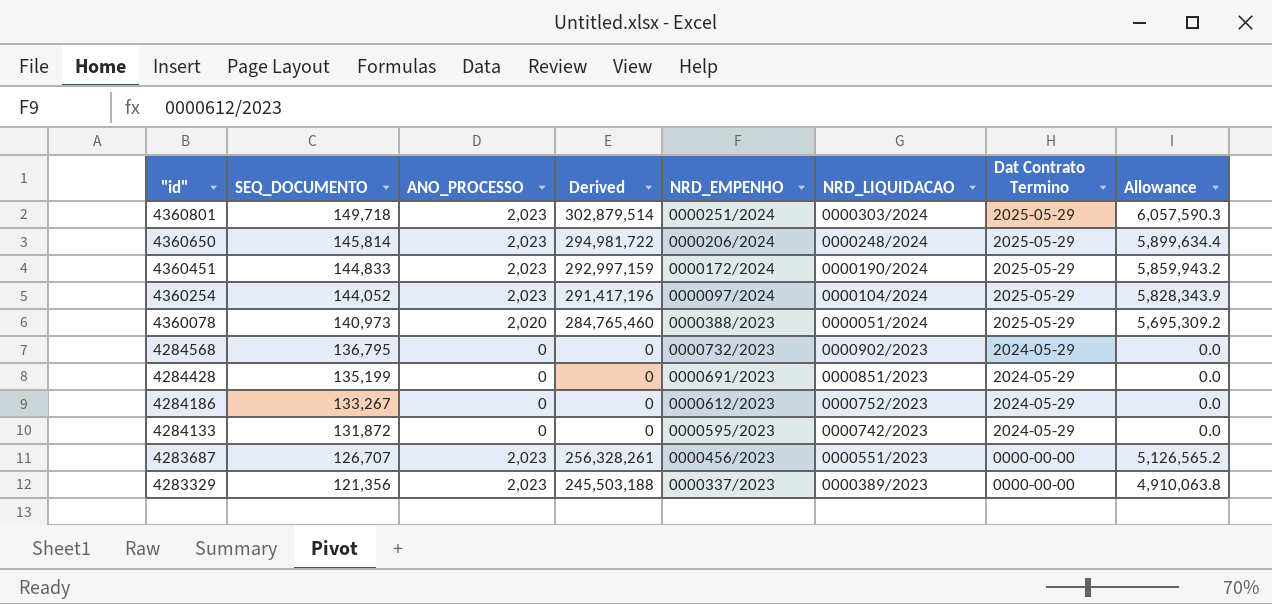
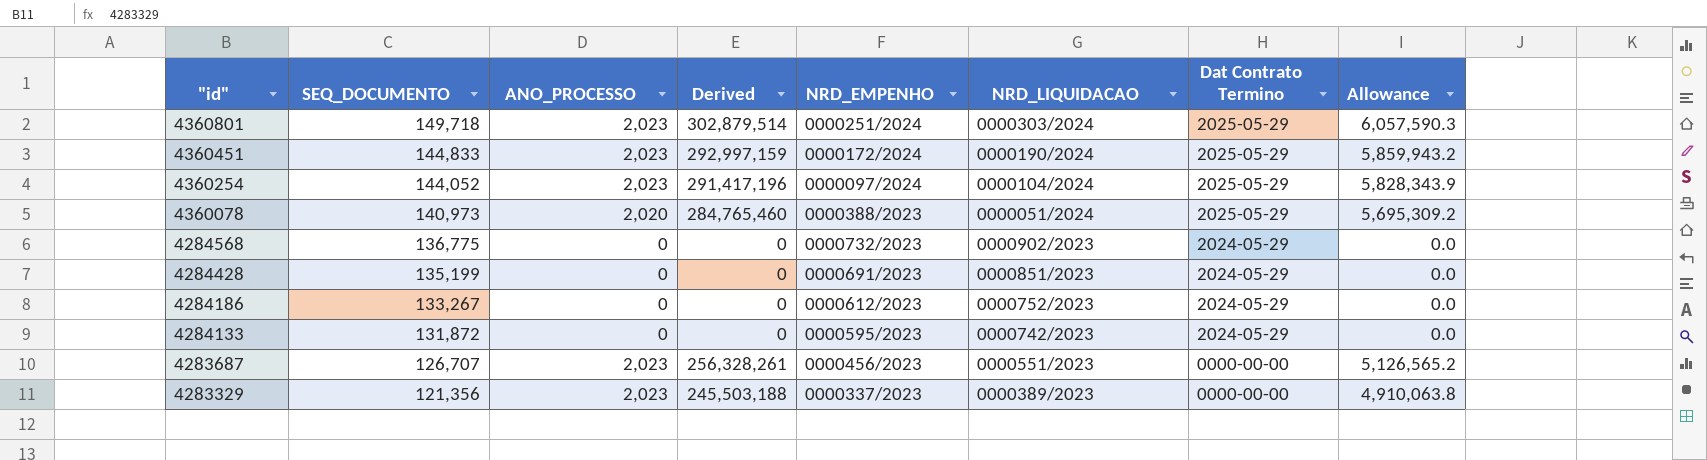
row 4360650: 145,814 | 2,023 | 294,981,722 | 0000206/2024 | 0000248/2024 | 2025-05-29 | 5,899,634.4 -> none
4284568 | SEQ_DOCUMENTO: 136,795 -> 136,775

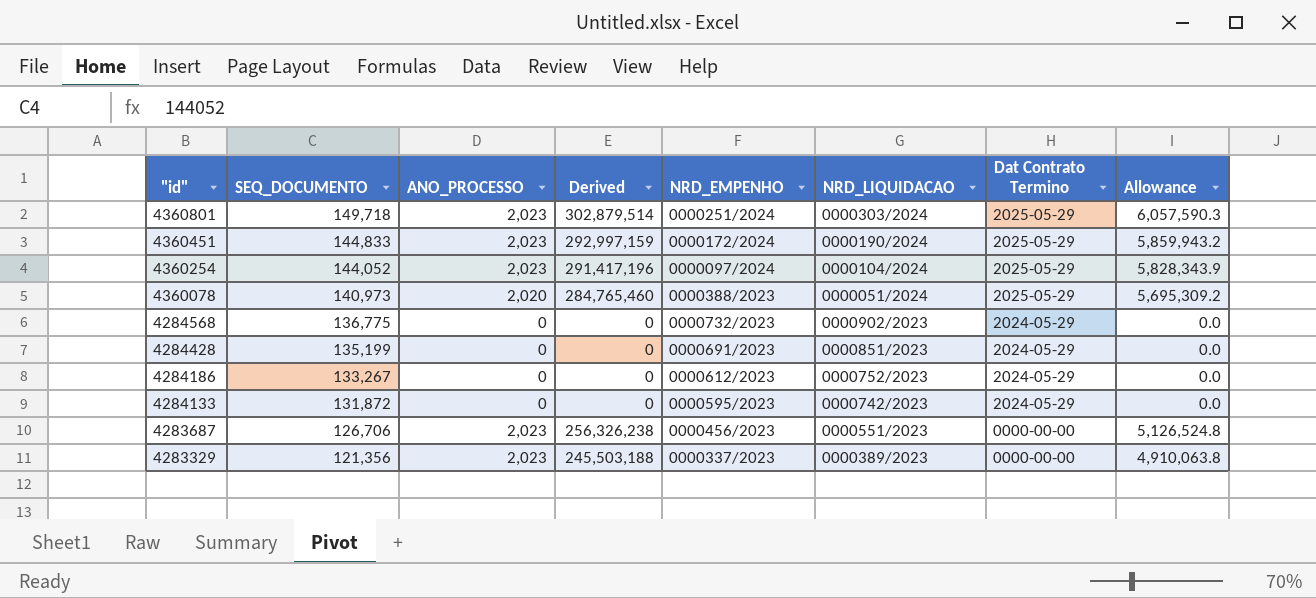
4283687 | SEQ_DOCUMENTO: 126,707 -> 126,706
4283687 | Derived: 256,328,261 -> 256,326,238
4283687 | Allowance: 5,126,565.2 -> 5,126,524.8

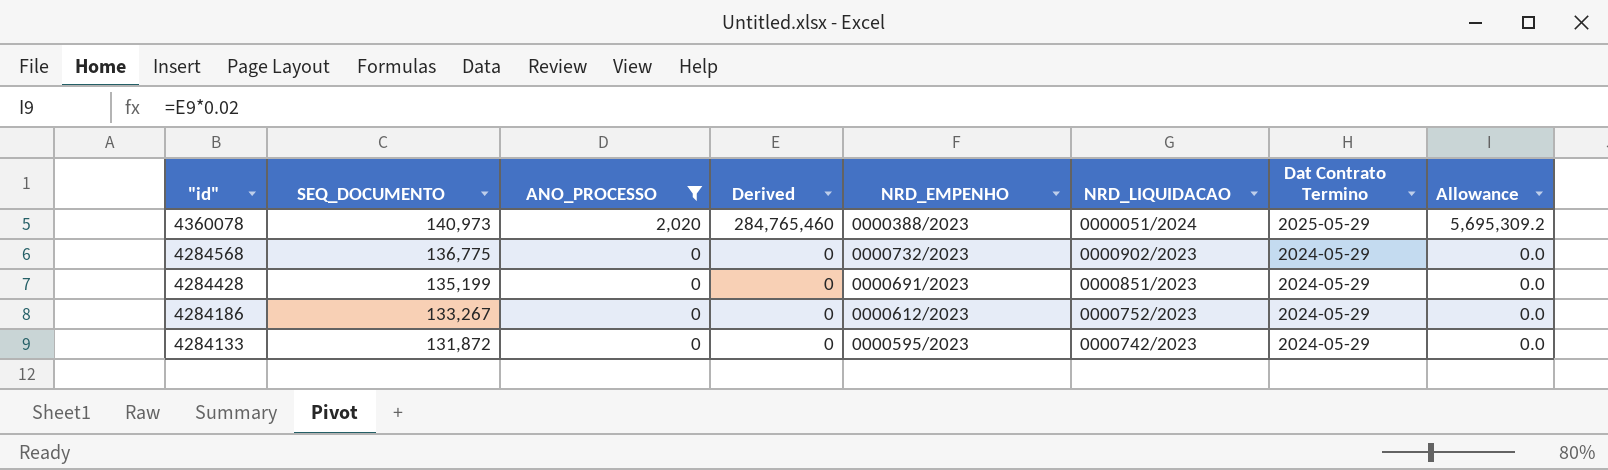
filter: none -> ANO_PROCESSO != 2,023

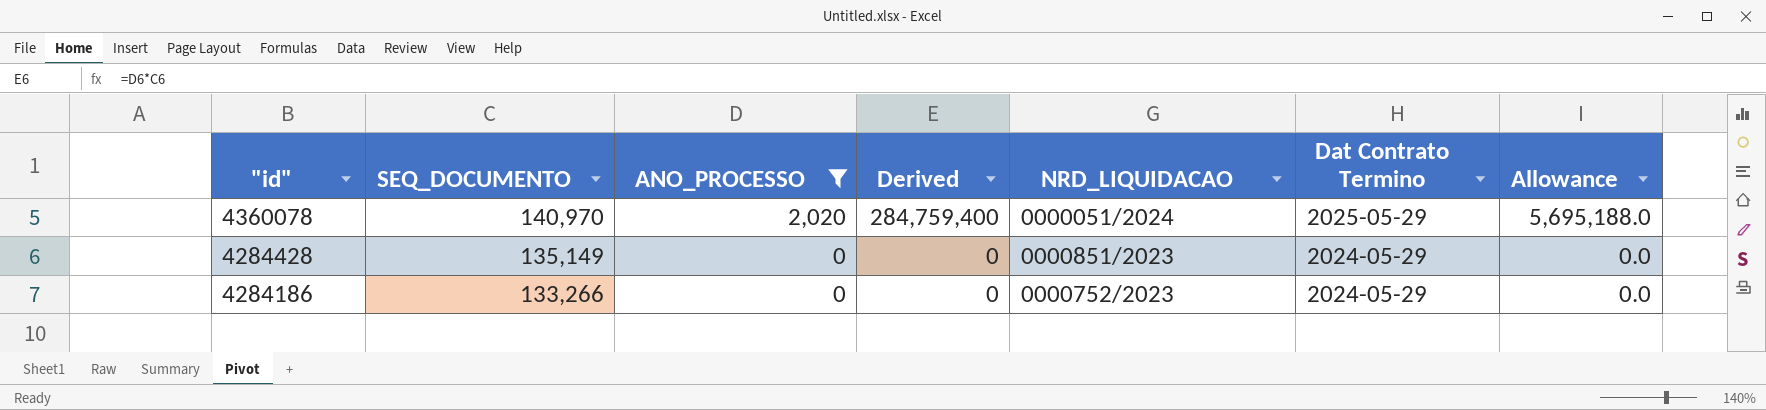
column NRD_EMPENHO | position: 5 -> none
row 4284568: 136,775 | 0 | 0 | 0000732/2023 | 0000902/2023 | 2024-05-29 | 0.0 -> none
row 4284133: 131,872 | 0 | 0 | 0000595/2023 | 0000742/2023 | 2024-05-29 | 0.0 -> none
4360078 | SEQ_DOCUMENTO: 140,973 -> 140,970
4360078 | Derived: 284,765,460 -> 284,759,400
4360078 | Allowance: 5,695,309.2 -> 5,695,188.0
4284428 | SEQ_DOCUMENTO: 135,199 -> 135,149
4284186 | SEQ_DOCUMENTO: 133,267 -> 133,266

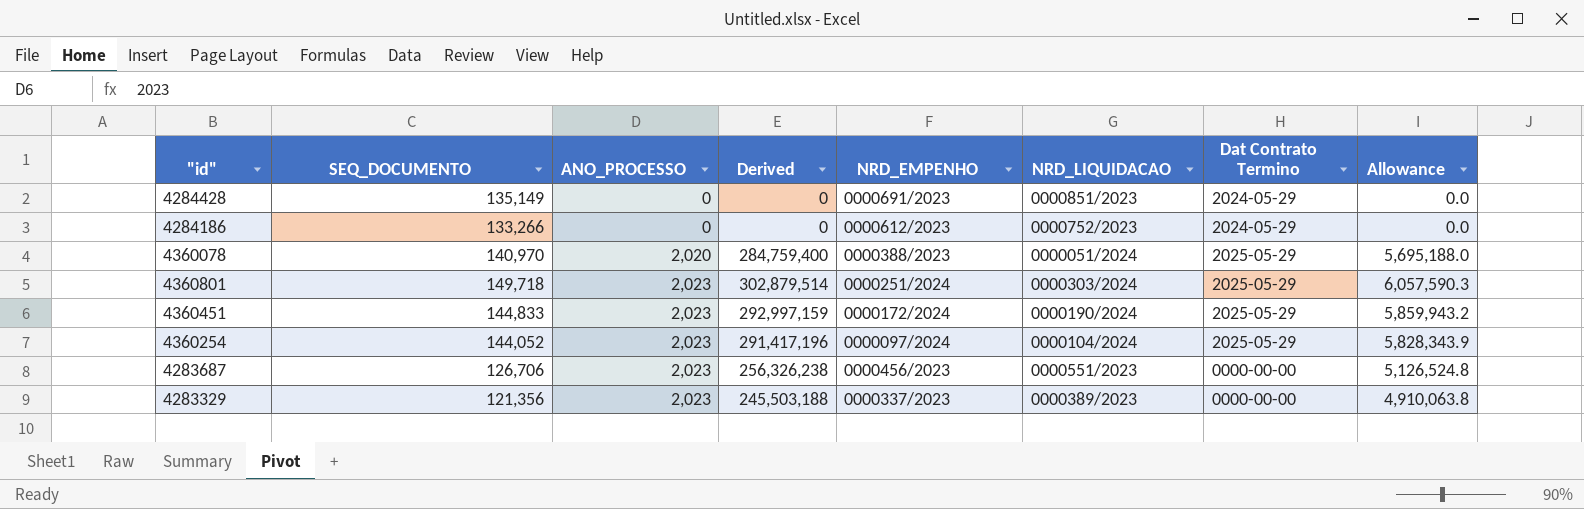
filter: ANO_PROCESSO != 2,023 -> none
row order: "id" descending -> ANO_PROCESSO ascending
column NRD_EMPENHO | position: none -> 5

